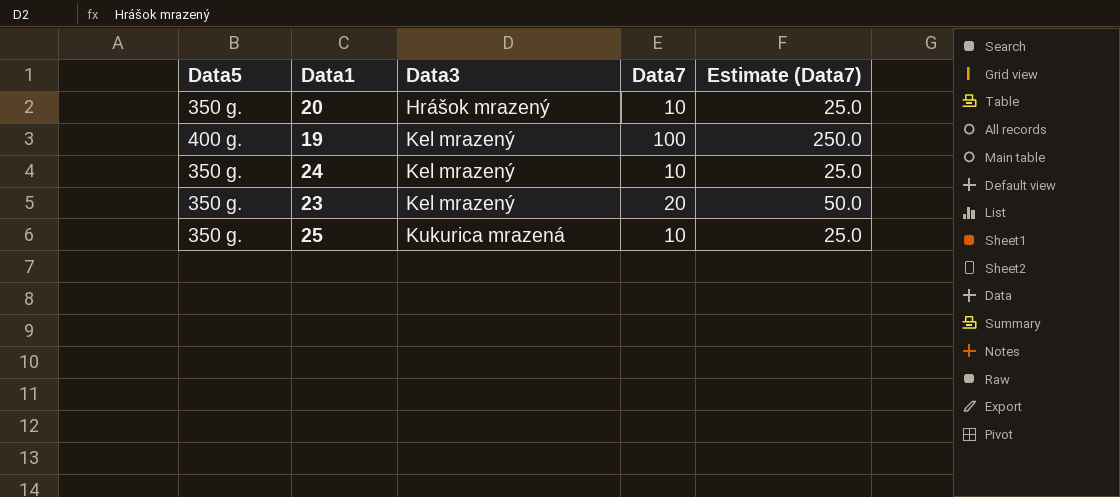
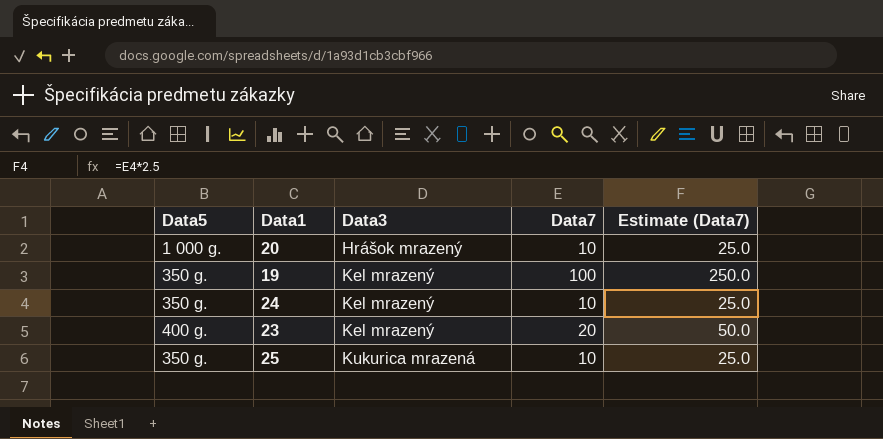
20 | Data5: 350 g. -> 1 000 g.
19 | Data5: 400 g. -> 350 g.
23 | Data5: 350 g. -> 400 g.

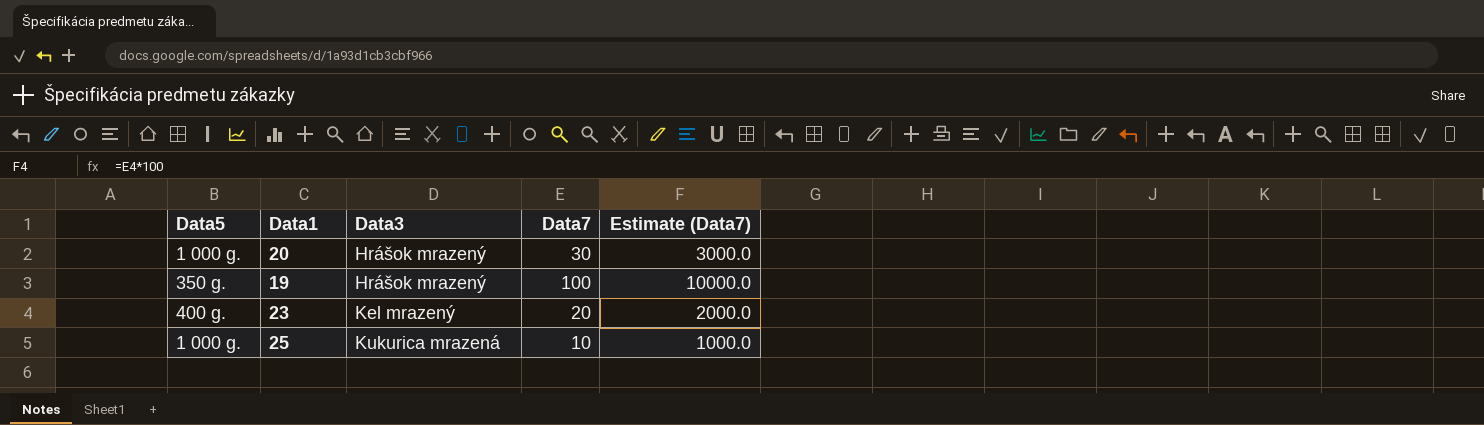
column Estimate (Data7) | formula: [Data7] * 2.5 -> [Data7] * 100
row 24: 350 g. | Kel mrazený | 10 | 25.0 -> none
20 | Data7: 10 -> 30
19 | Data3: Kel mrazený -> Hrášok mrazený
25 | Data5: 350 g. -> 1 000 g.

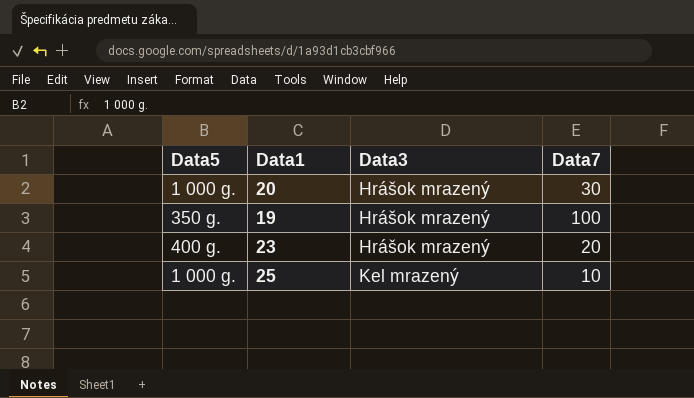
column Estimate (Data7) | formula: [Data7] * 100 -> none
23 | Data3: Kel mrazený -> Hrášok mrazený
25 | Data3: Kukurica mrazená -> Kel mrazený

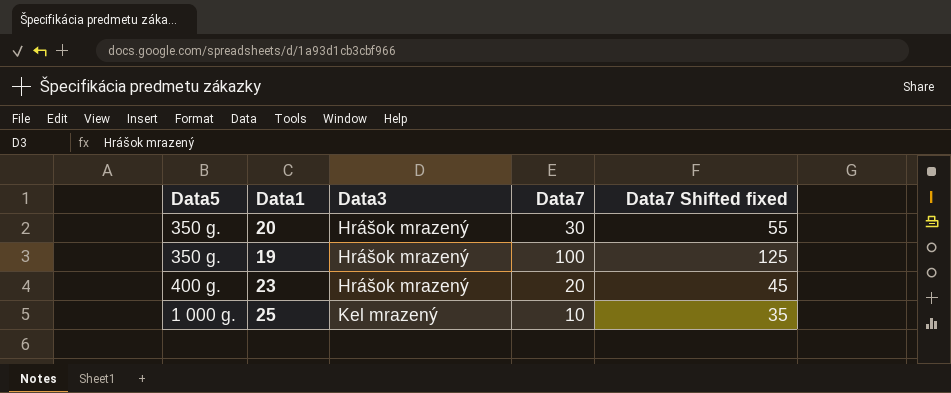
column Data7 Shifted fixed | formula: none -> [Data7] + 25
20 | Data5: 1 000 g. -> 350 g.

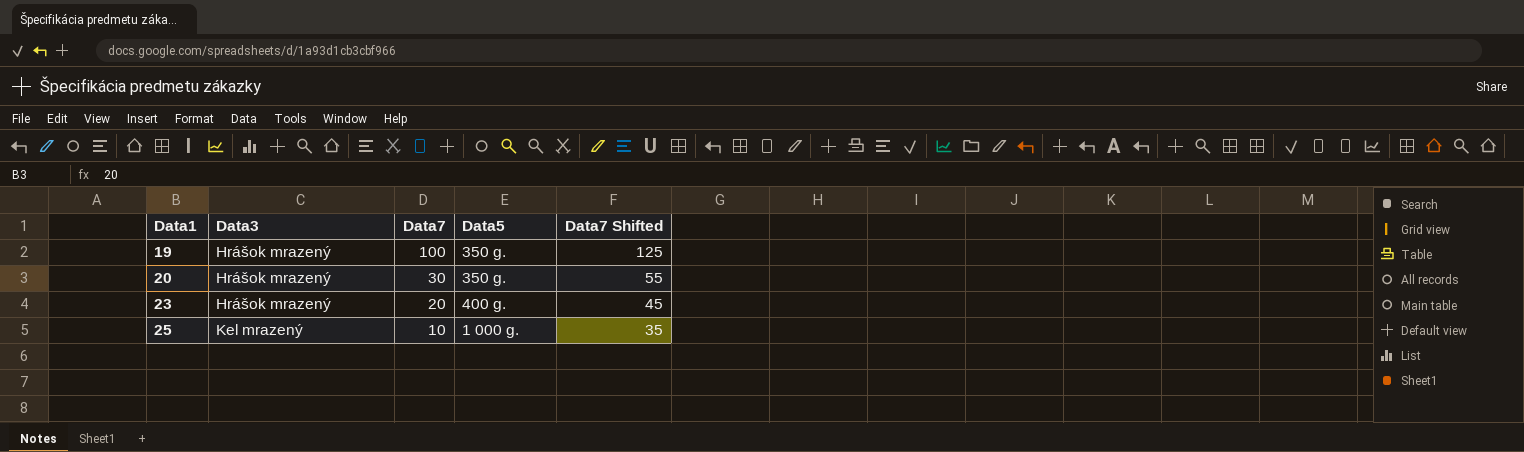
row order: Data3 ascending -> Data1 ascending
column Data5 | position: 1 -> 4
column name: Data7 Shifted fixed -> Data7 Shifted

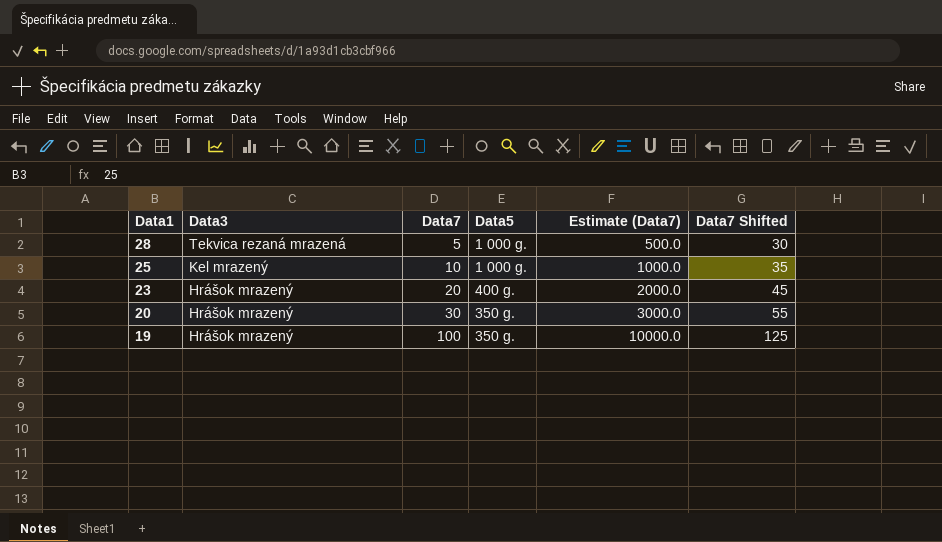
row order: Data1 ascending -> Data1 descending
column Estimate (Data7) | formula: none -> [Data7] * 100
row 28: none -> Tekvica rezaná mrazená | 5 | 1 000 g. | 500.0 | 30

